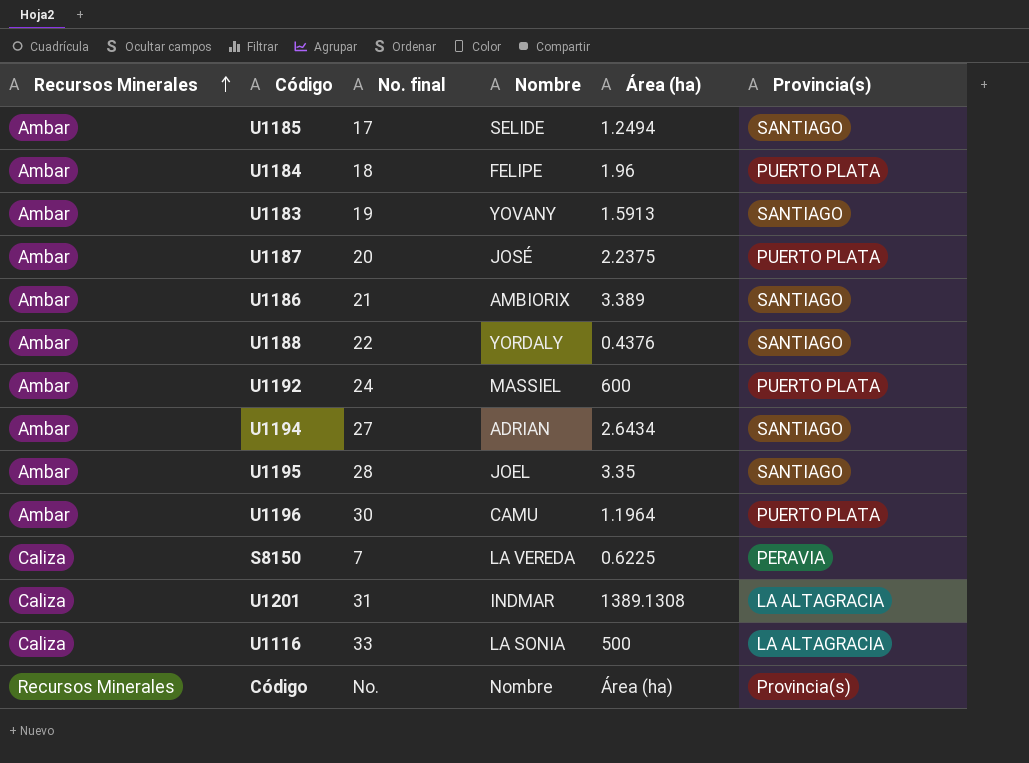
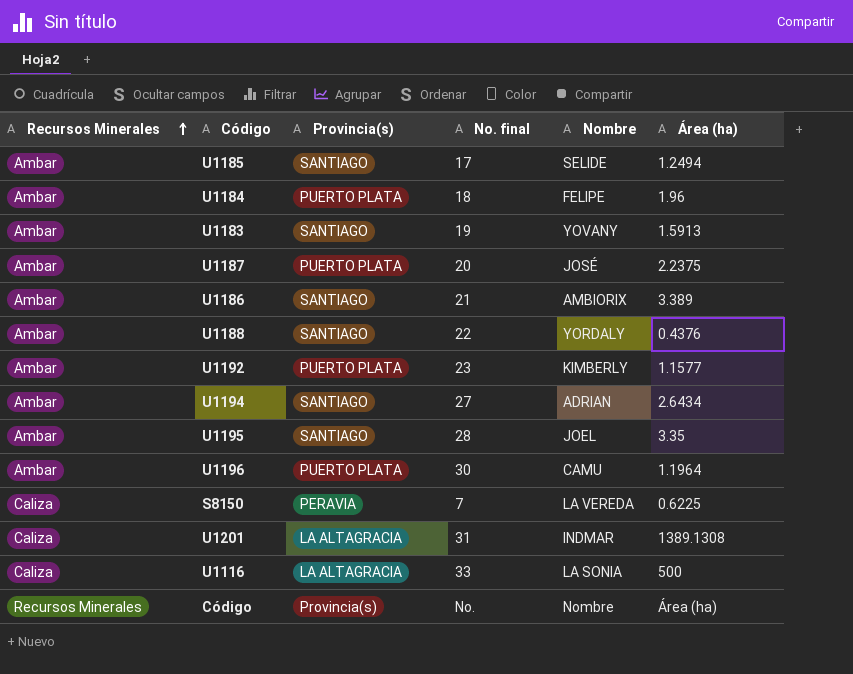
column Provincia(s) | position: 6 -> 3
U1192 | No. final: 24 -> 23
U1192 | Nombre: MASSIEL -> KIMBERLY
U1192 | Área (ha): 600 -> 1.1577

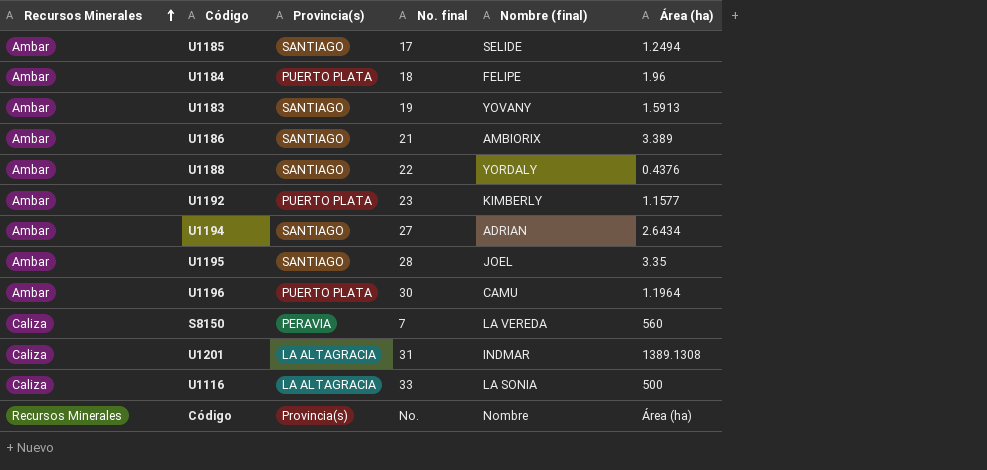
column name: Nombre -> Nombre (final)
row U1187: Ambar | PUERTO PLATA | 20 | JOSÉ | 2.2375 -> none
S8150 | Área (ha): 0.6225 -> 560

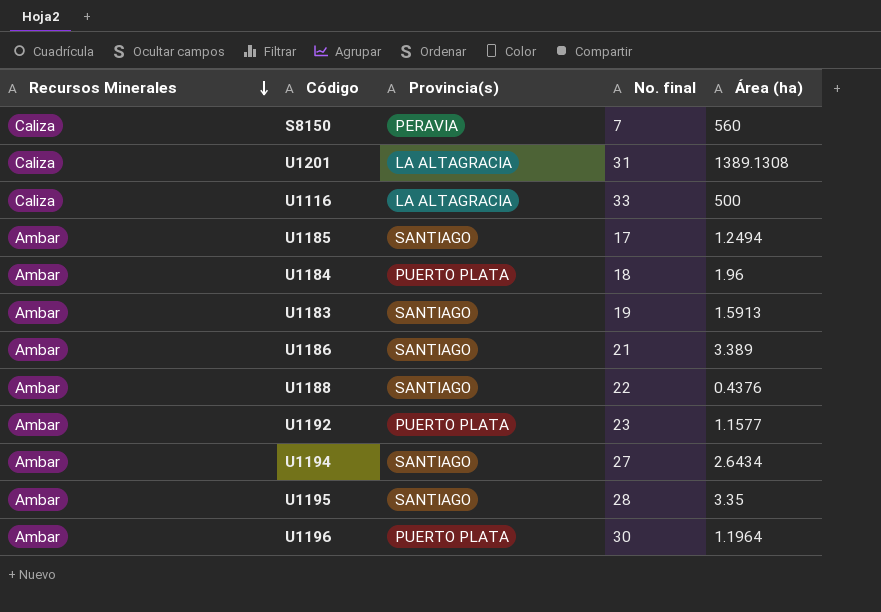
row order: Recursos Minerales ascending -> Recursos Minerales descending
column Nombre (final) | position: 5 -> none
row Código: Recursos Minerales | Provincia(s) | No. | Nombre | Área (ha) -> none

